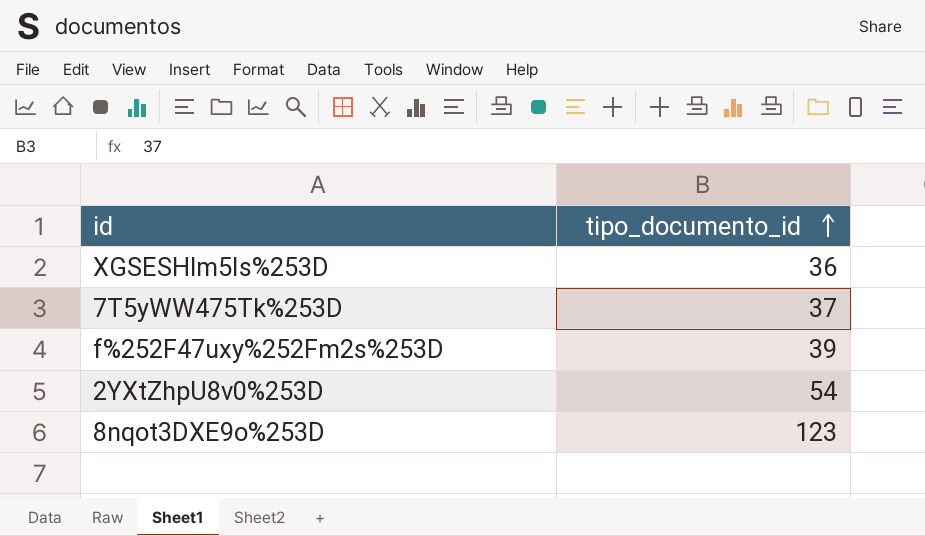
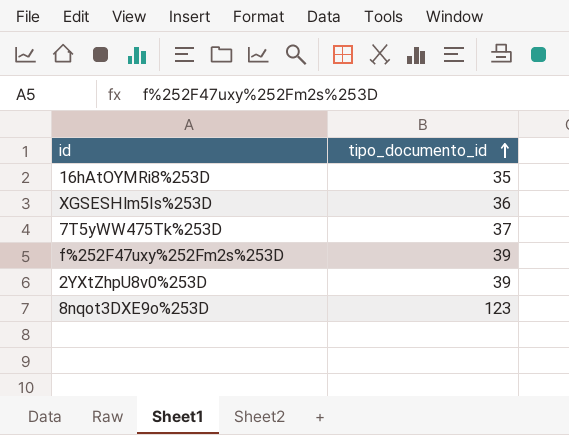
row 16hAtOYMRi8%253D: none -> 35
2YXtZhpU8v0%253D | tipo_documento_id: 54 -> 39

